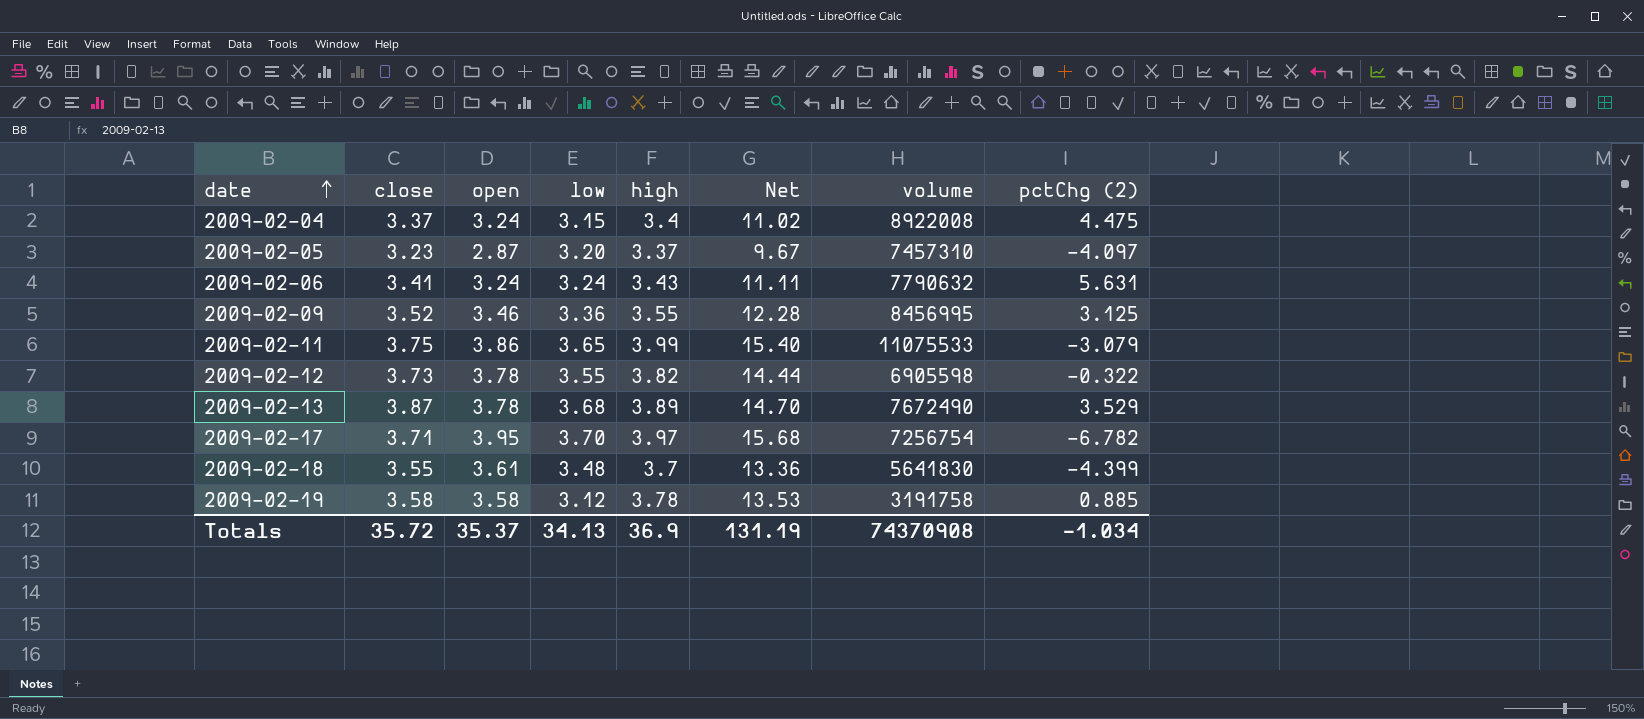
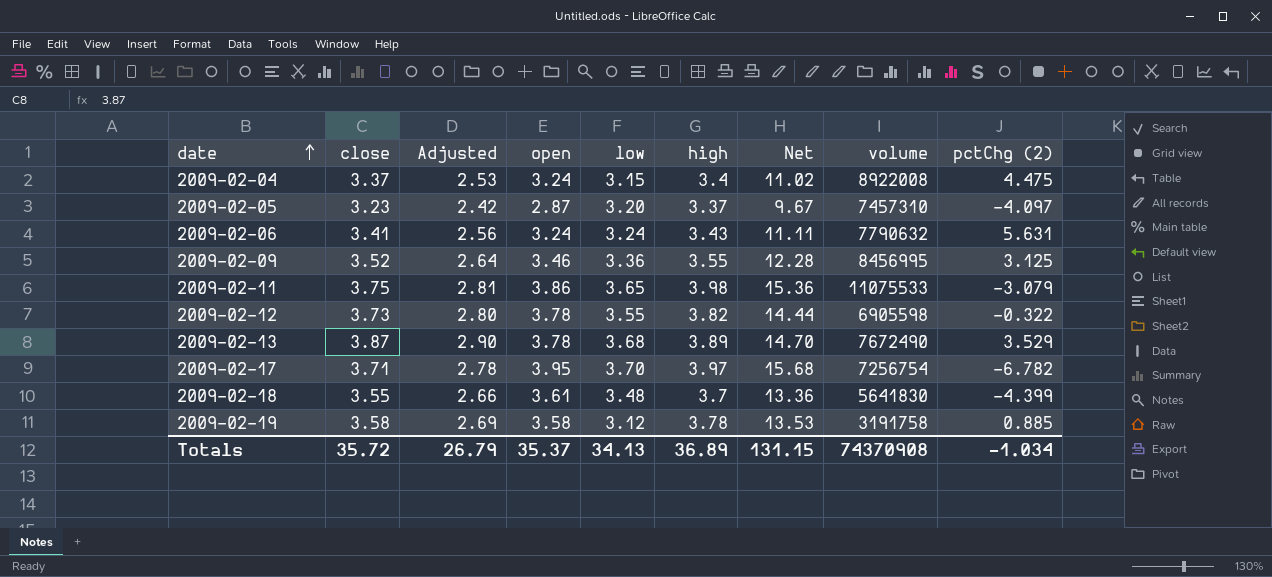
column Adjusted | formula: none -> [close] * 0.75
2009-02-11 | high: 3.99 -> 3.98
2009-02-11 | Net: 15.40 -> 15.36
Totals | high: 36.9 -> 36.89
Totals | Net: 131.19 -> 131.15

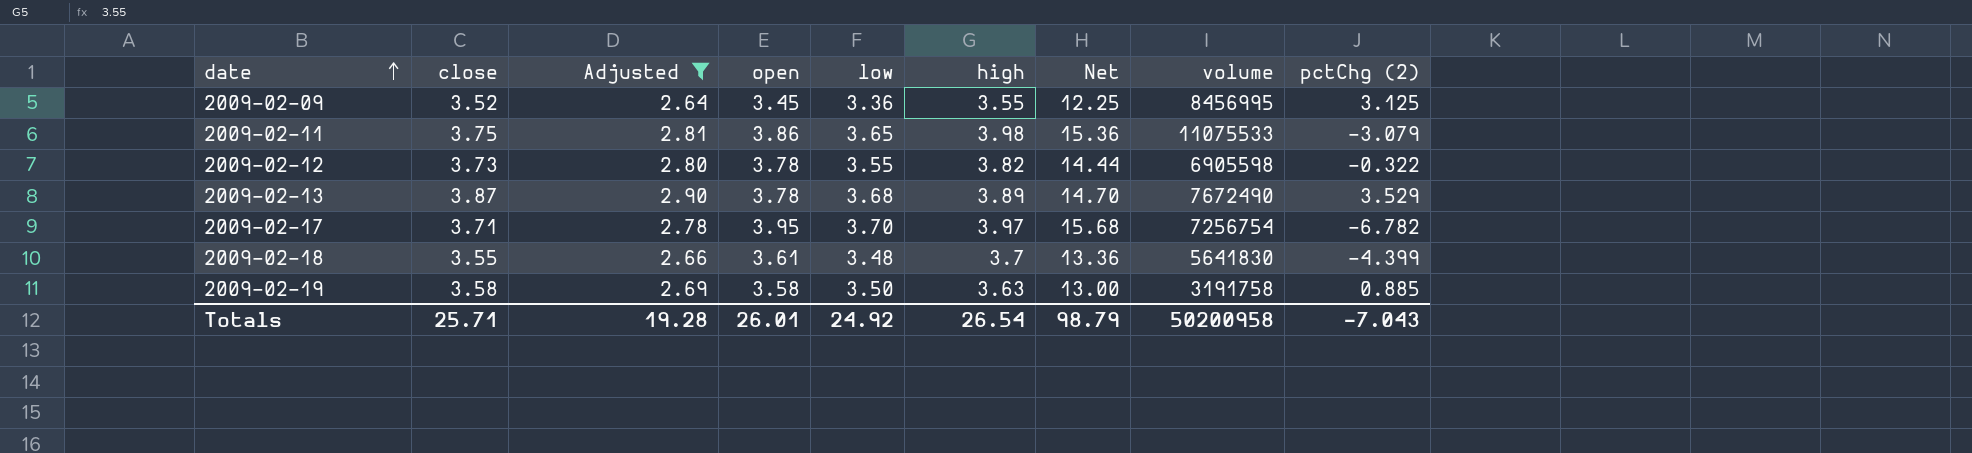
filter: none -> Adjusted >= 2.64
2009-02-09 | open: 3.46 -> 3.45
2009-02-09 | Net: 12.28 -> 12.25
2009-02-19 | low: 3.12 -> 3.50
2009-02-19 | high: 3.78 -> 3.63
2009-02-19 | Net: 13.53 -> 13.00
Totals | close: 35.72 -> 25.71
Totals | Adjusted: 26.79 -> 19.28
Totals | open: 35.37 -> 26.01
Totals | low: 34.13 -> 24.92
Totals | high: 36.89 -> 26.54
Totals | Net: 131.15 -> 98.79
Totals | volume: 74370908 -> 50200958
Totals | pctChg (2): -1.034 -> -7.043

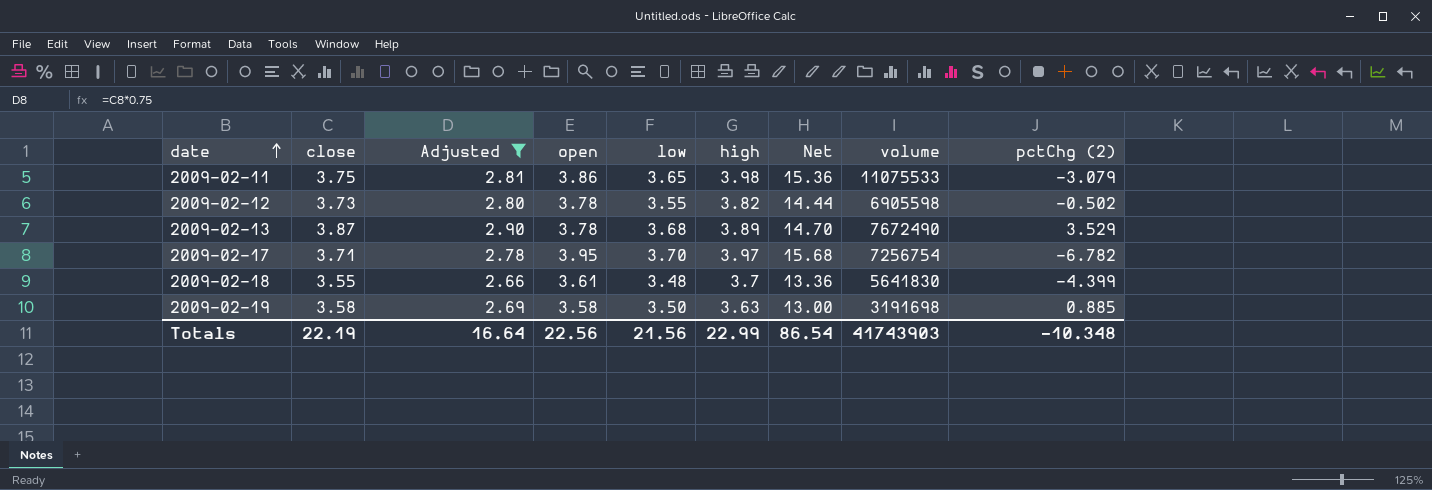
row 2009-02-09: 3.52 | 2.64 | 3.45 | 3.36 | 3.55 | 12.25 | 8456995 | 3.125 -> none
2009-02-12 | pctChg (2): -0.322 -> -0.502
2009-02-19 | volume: 3191758 -> 3191698
Totals | close: 25.71 -> 22.19
Totals | Adjusted: 19.28 -> 16.64
Totals | open: 26.01 -> 22.56
Totals | low: 24.92 -> 21.56
Totals | high: 26.54 -> 22.99
Totals | Net: 98.79 -> 86.54
Totals | volume: 50200958 -> 41743903
Totals | pctChg (2): -7.043 -> -10.348

